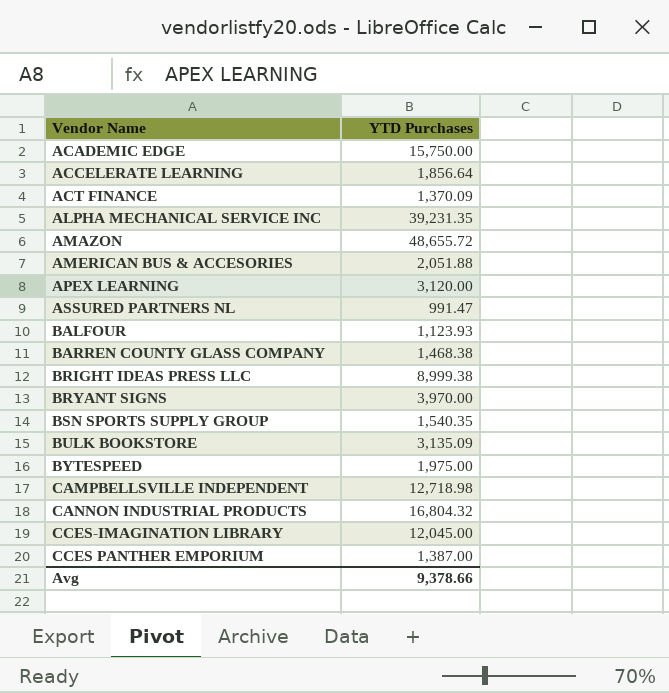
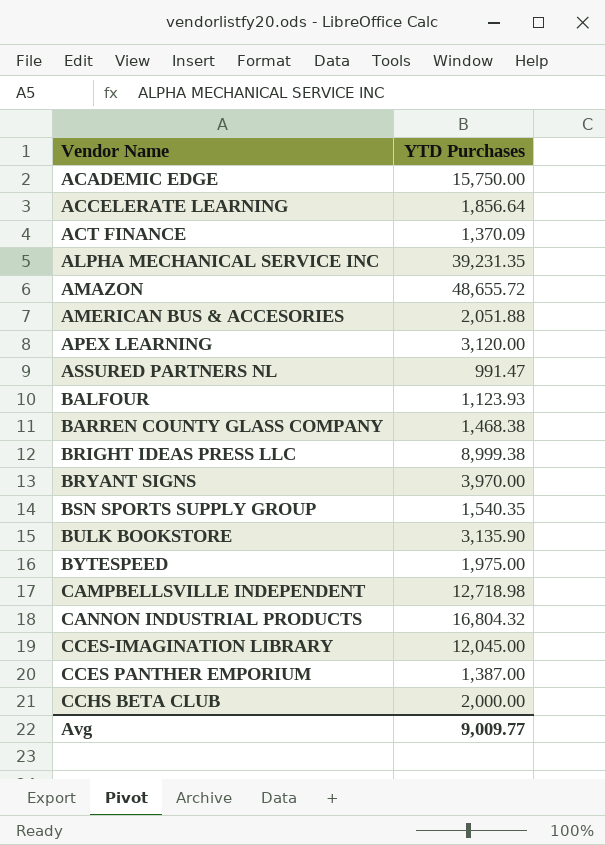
BULK BOOKSTORE | YTD Purchases: 3,135.09 -> 3,135.90
row CCHS BETA CLUB: none -> 2,000.00
Avg | YTD Purchases: 9,378.66 -> 9,009.77

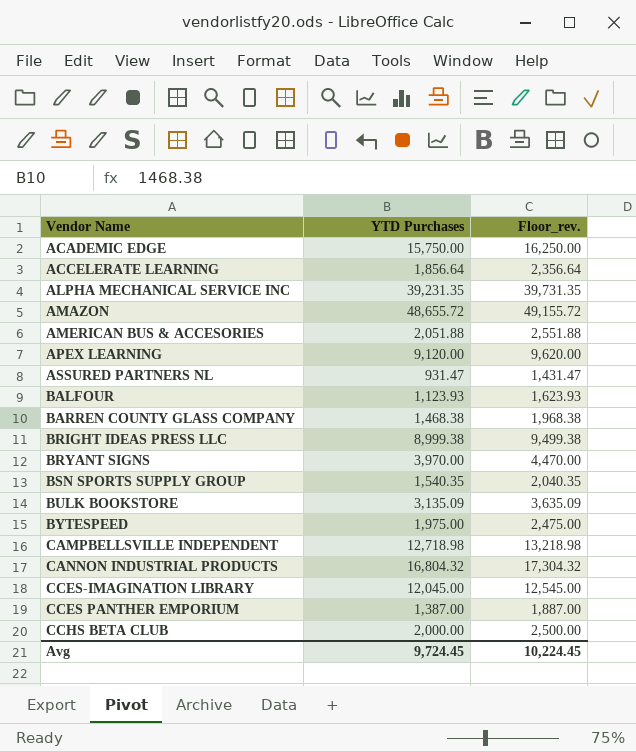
column Floor_rev. | formula: none -> [YTD Purchases] + 500
row ACT FINANCE: 1,370.09 -> none
APEX LEARNING | YTD Purchases: 3,120.00 -> 9,120.00
ASSURED PARTNERS NL | YTD Purchases: 991.47 -> 931.47
BULK BOOKSTORE | YTD Purchases: 3,135.90 -> 3,135.09
Avg | YTD Purchases: 9,009.77 -> 9,724.45

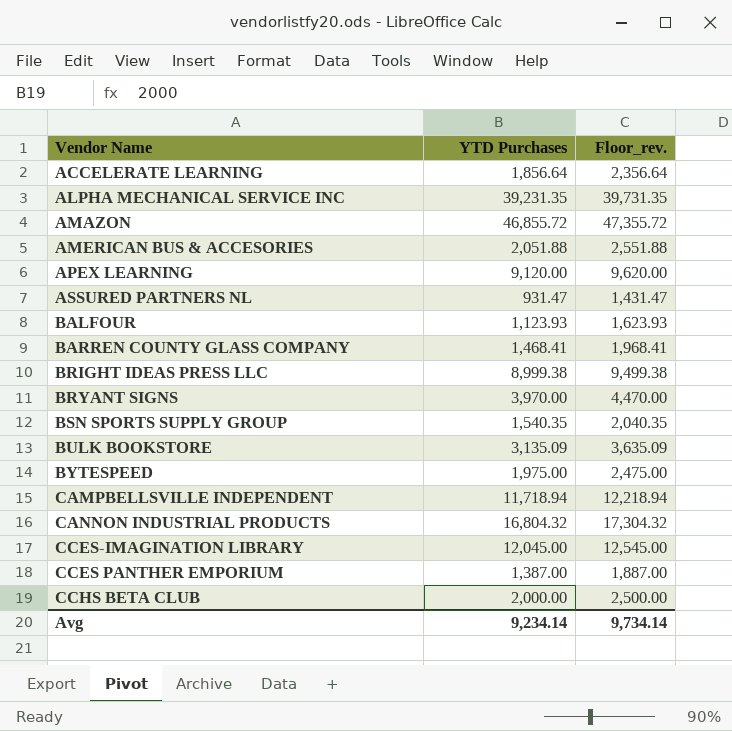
row ACADEMIC EDGE: 15,750.00 | 16,250.00 -> none
AMAZON | YTD Purchases: 48,655.72 -> 46,855.72
AMAZON | Floor_rev.: 49,155.72 -> 47,355.72
BARREN COUNTY GLASS COMPANY | YTD Purchases: 1,468.38 -> 1,468.41
BARREN COUNTY GLASS COMPANY | Floor_rev.: 1,968.38 -> 1,968.41
CAMPBELLSVILLE INDEPENDENT | YTD Purchases: 12,718.98 -> 11,718.94
CAMPBELLSVILLE INDEPENDENT | Floor_rev.: 13,218.98 -> 12,218.94
Avg | YTD Purchases: 9,724.45 -> 9,234.14
Avg | Floor_rev.: 10,224.45 -> 9,734.14

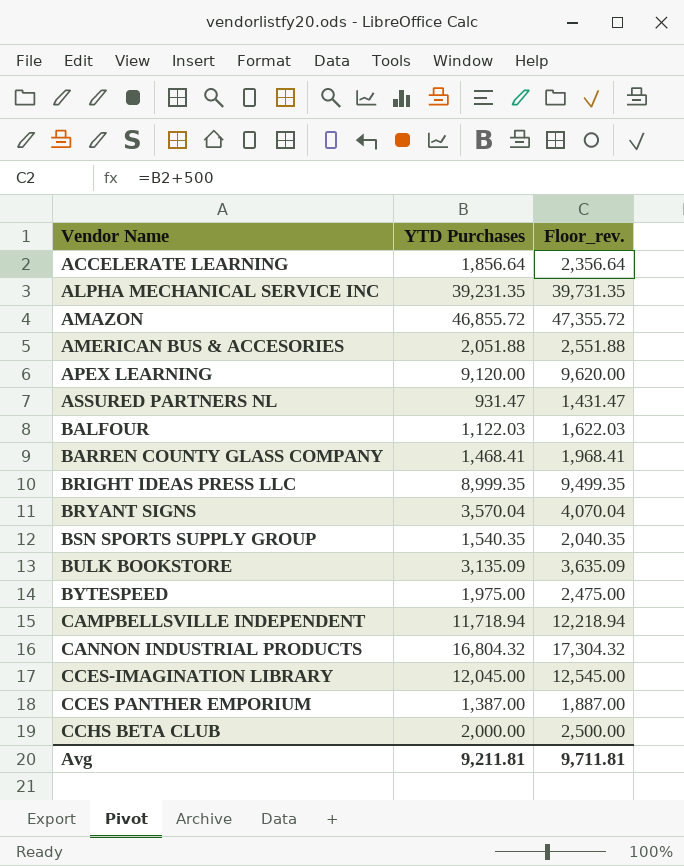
BALFOUR | YTD Purchases: 1,123.93 -> 1,122.03
BALFOUR | Floor_rev.: 1,623.93 -> 1,622.03
BRIGHT IDEAS PRESS LLC | YTD Purchases: 8,999.38 -> 8,999.35
BRIGHT IDEAS PRESS LLC | Floor_rev.: 9,499.38 -> 9,499.35
BRYANT SIGNS | YTD Purchases: 3,970.00 -> 3,570.04
BRYANT SIGNS | Floor_rev.: 4,470.00 -> 4,070.04
Avg | YTD Purchases: 9,234.14 -> 9,211.81
Avg | Floor_rev.: 9,734.14 -> 9,711.81

